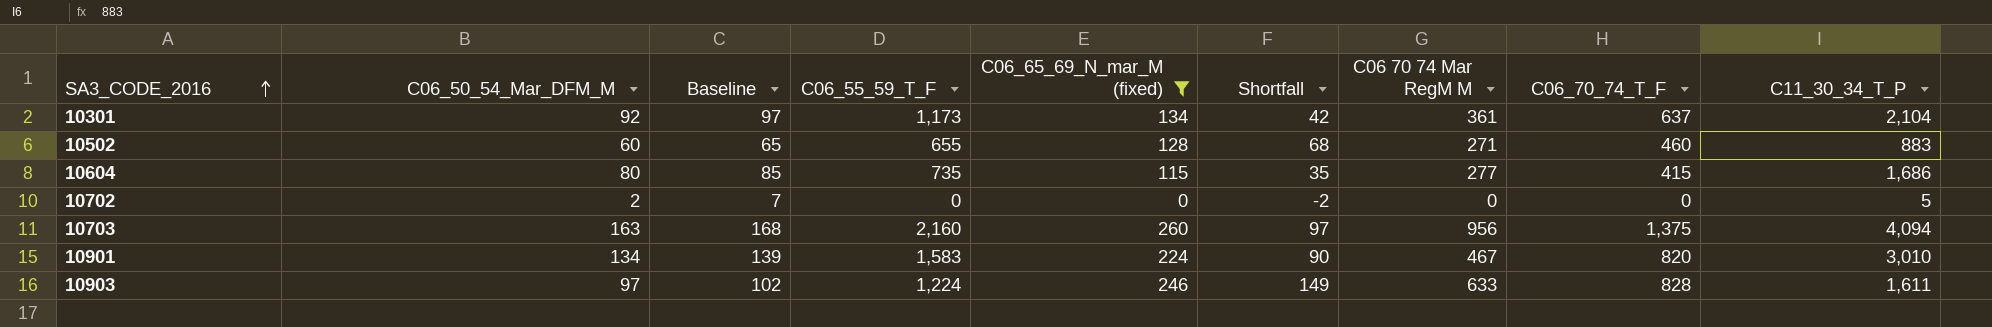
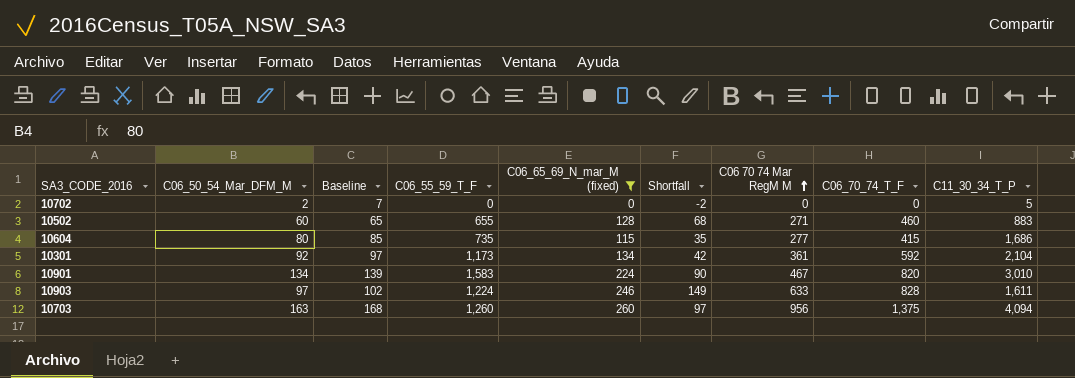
row order: SA3_CODE_2016 ascending -> C06 70 74 Mar RegM M ascending
10301 | C06_70_74_T_F: 637 -> 592
10703 | C06_55_59_T_F: 2,160 -> 1,260

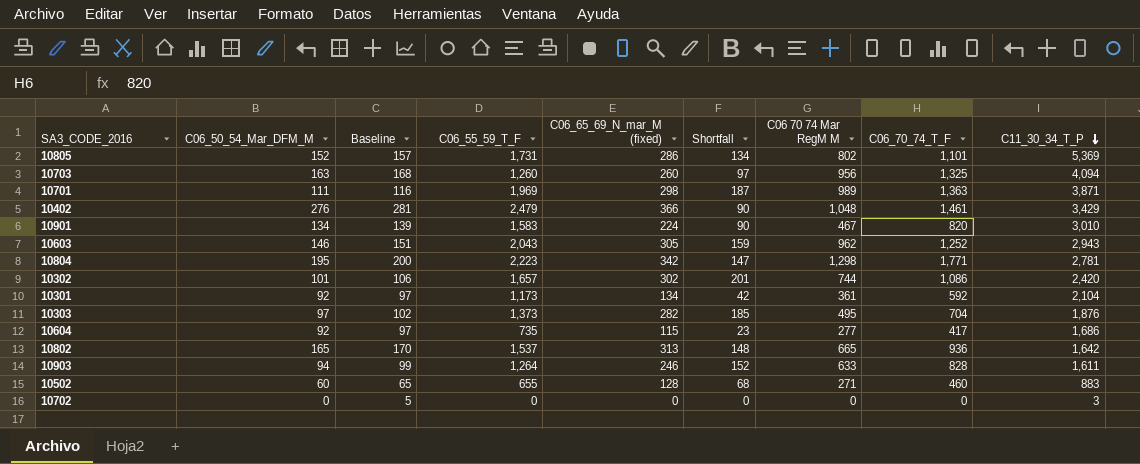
filter: C06_65_69_N_mar_M (fixed) <= 260 -> none
row order: C06 70 74 Mar RegM M ascending -> C11_30_34_T_P descending
10703 | C06_70_74_T_F: 1,375 -> 1,325
10604 | C06_50_54_Mar_DFM_M: 80 -> 92
10604 | Baseline: 85 -> 97
10604 | Shortfall: 35 -> 23
10604 | C06_70_74_T_F: 415 -> 417
10903 | C06_50_54_Mar_DFM_M: 97 -> 94
10903 | Baseline: 102 -> 99
10903 | C06_55_59_T_F: 1,224 -> 1,264
10903 | Shortfall: 149 -> 152
10702 | C06_50_54_Mar_DFM_M: 2 -> 0
10702 | Baseline: 7 -> 5
10702 | Shortfall: -2 -> 0
10702 | C11_30_34_T_P: 5 -> 3

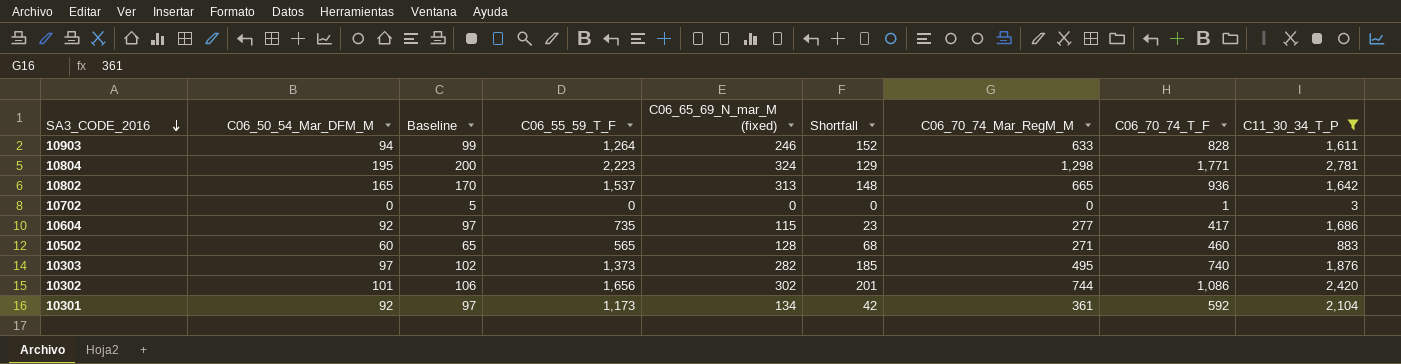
filter: none -> C11_30_34_T_P <= 2,781
row order: C11_30_34_T_P descending -> SA3_CODE_2016 descending
column name: C06 70 74 Mar RegM M -> C06_70_74_Mar_RegM_M
10804 | C06_65_69_N_mar_M (fixed): 342 -> 324
10804 | Shortfall: 147 -> 129
10702 | C06_70_74_T_F: 0 -> 1
10502 | C06_55_59_T_F: 655 -> 565
10303 | C06_70_74_T_F: 704 -> 740
10302 | C06_55_59_T_F: 1,657 -> 1,656

